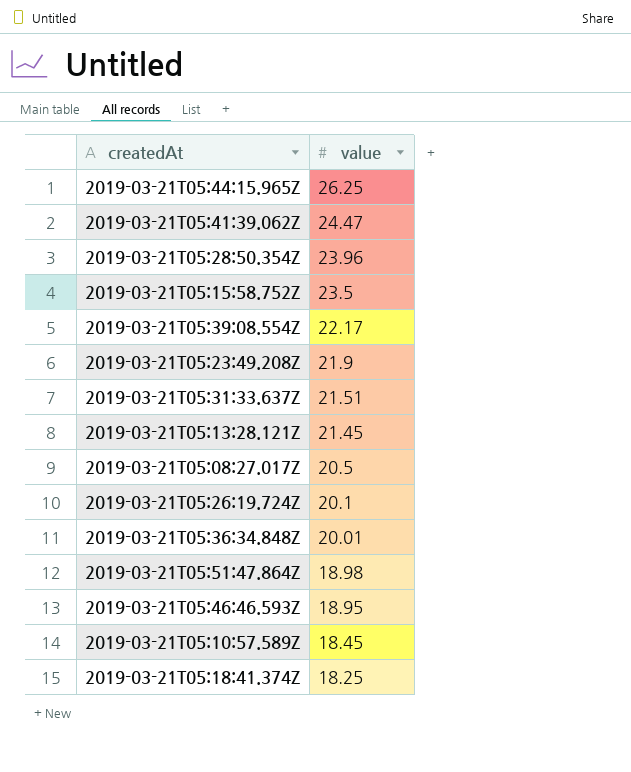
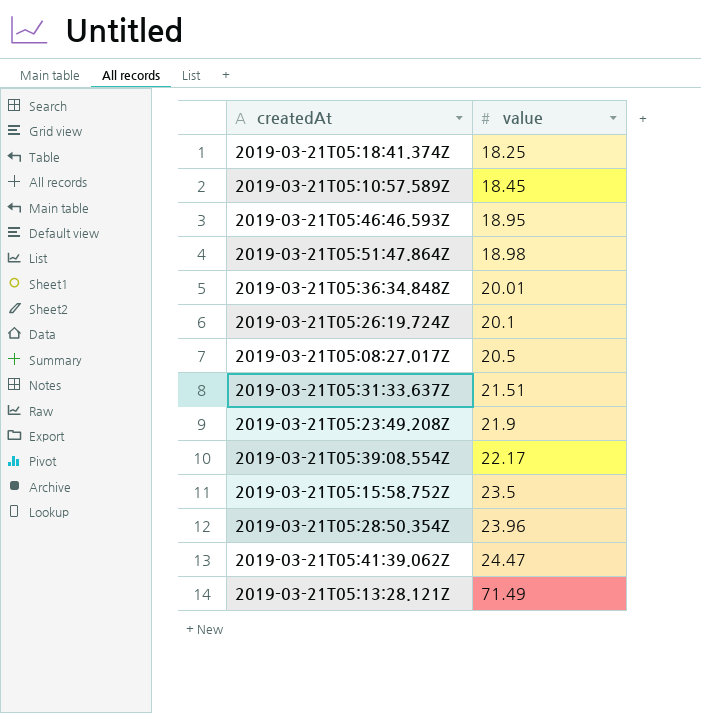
row order: value descending -> value ascending
row 2019-03-21T05:44:15.965Z: 26.25 -> none
2019-03-21T05:13:28.121Z | value: 21.45 -> 71.49

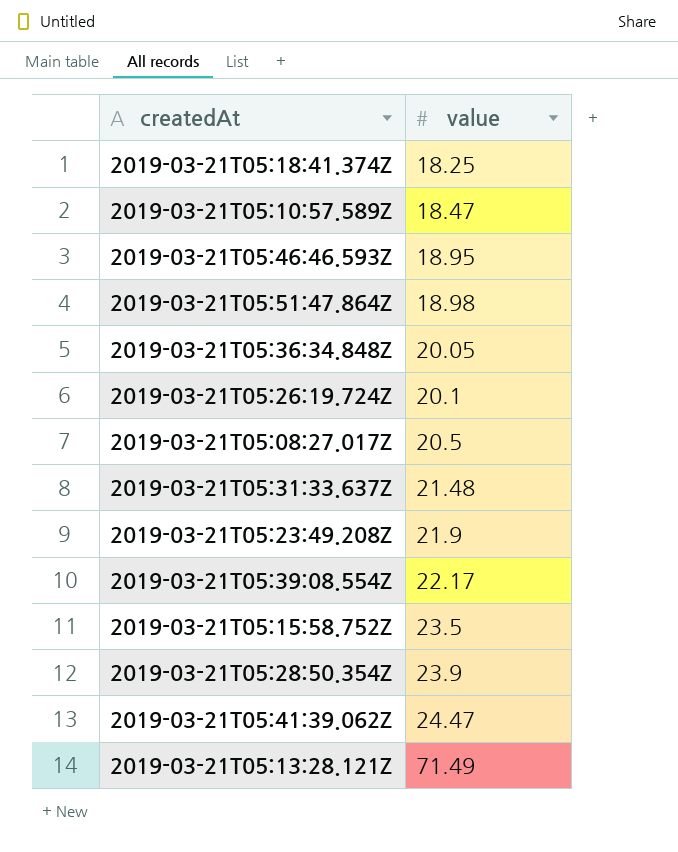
2019-03-21T05:10:57.589Z | value: 18.45 -> 18.47
2019-03-21T05:36:34.848Z | value: 20.01 -> 20.05
2019-03-21T05:31:33.637Z | value: 21.51 -> 21.48
2019-03-21T05:28:50.354Z | value: 23.96 -> 23.9

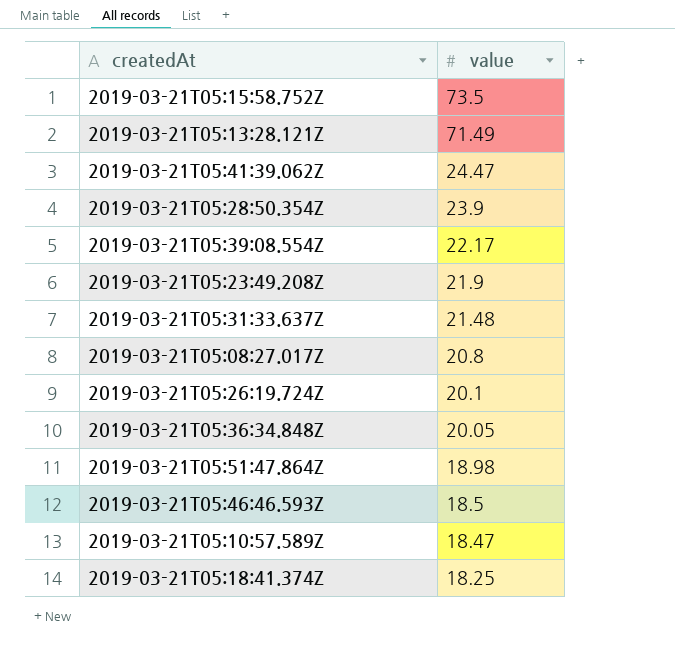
row order: value ascending -> value descending
2019-03-21T05:15:58.752Z | value: 23.5 -> 73.5
2019-03-21T05:08:27.017Z | value: 20.5 -> 20.8
2019-03-21T05:46:46.593Z | value: 18.95 -> 18.5

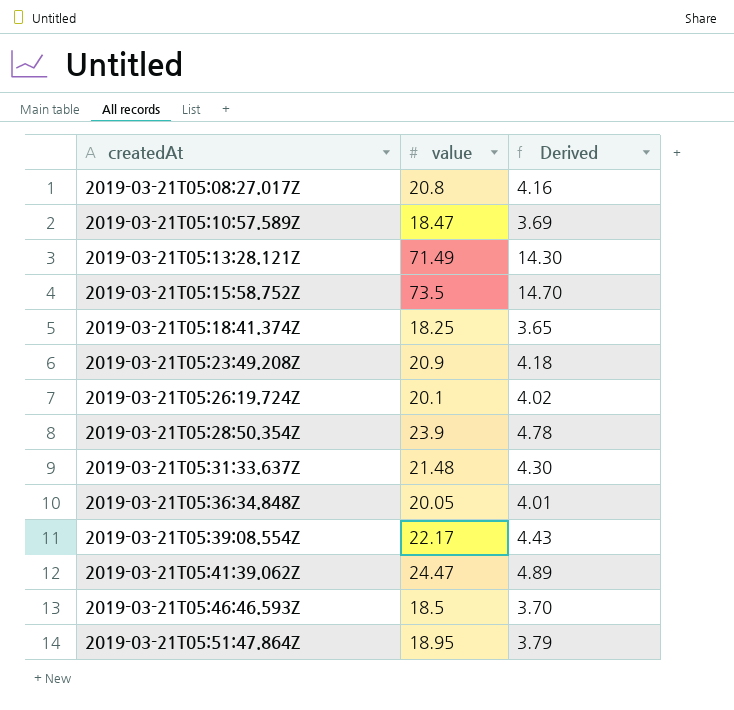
row order: value descending -> createdAt ascending
column Derived | formula: none -> [value] * 0.2
2019-03-21T05:23:49.208Z | value: 21.9 -> 20.9
2019-03-21T05:51:47.864Z | value: 18.98 -> 18.95

